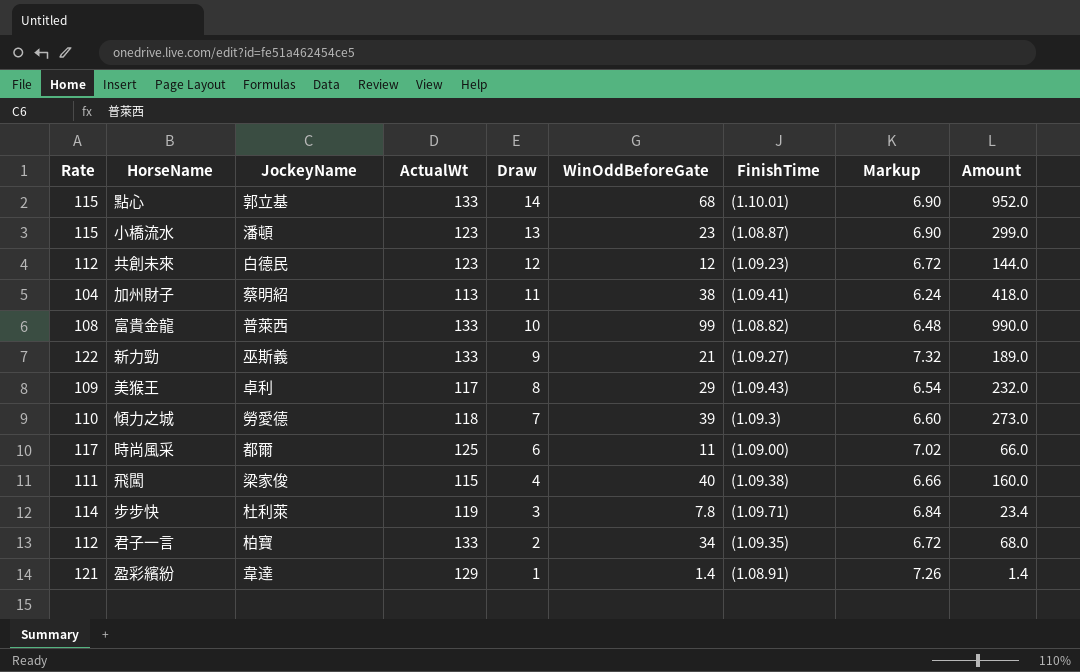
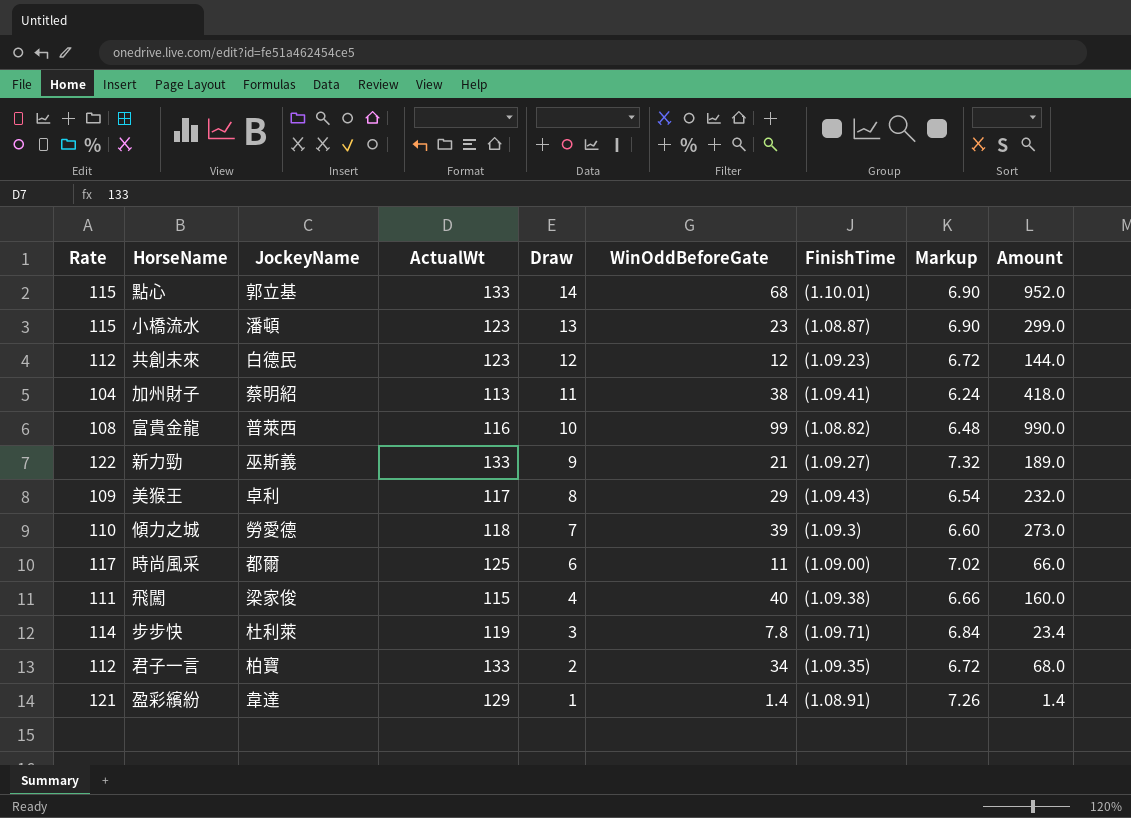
富貴金龍 | ActualWt: 133 -> 116

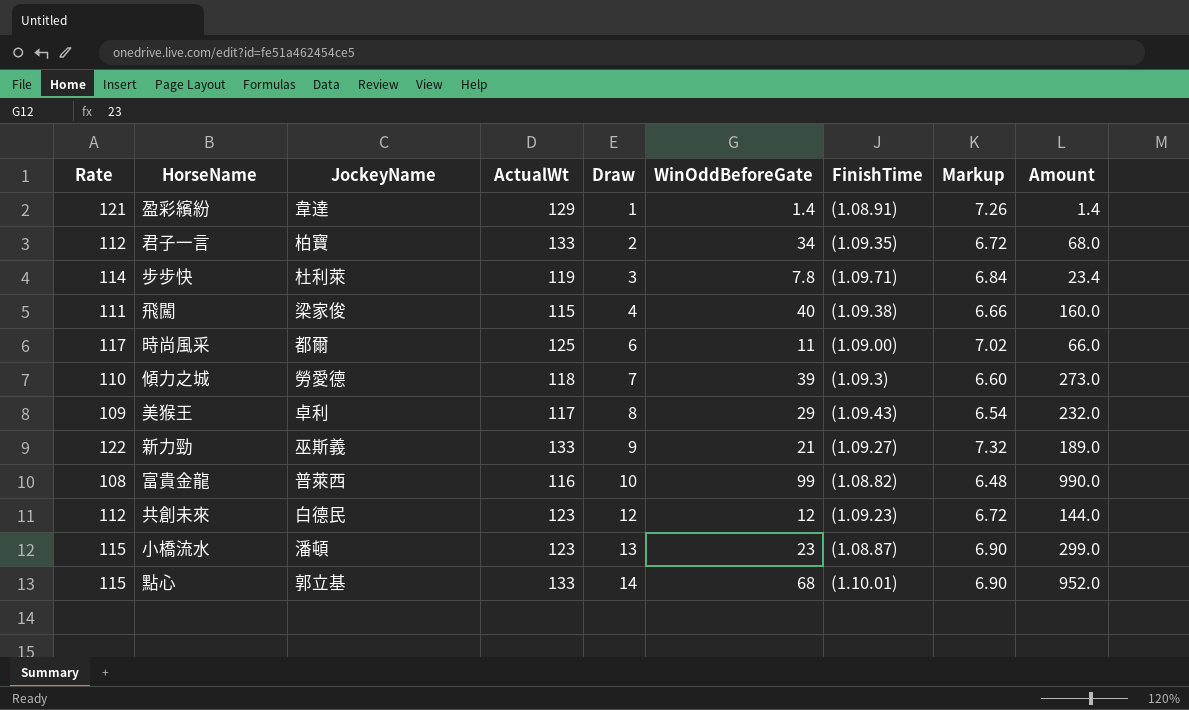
row order: Draw descending -> Draw ascending
row 加州財子: 104 | 蔡明紹 | 113 | 11 | 38 | (1.09.41) | 6.24 | 418.0 -> none

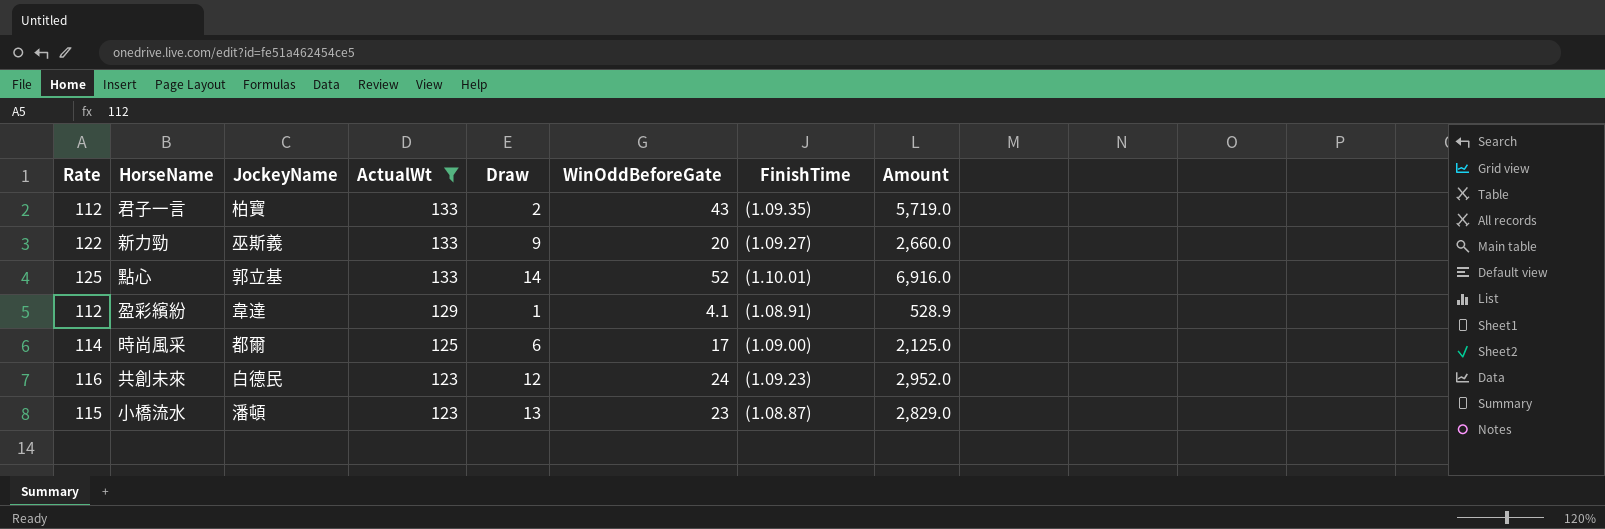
filter: none -> ActualWt >= 123
row order: Draw ascending -> ActualWt descending
column Markup | formula: [Rate] * 0.06 -> none
column Amount | formula: [Draw] * [WinOddBeforeGate] -> [ActualWt] * [WinOddBeforeGate]
君子一言 | WinOddBeforeGate: 34 -> 43
新力勁 | WinOddBeforeGate: 21 -> 20
點心 | Rate: 115 -> 125
點心 | WinOddBeforeGate: 68 -> 52
盈彩繽紛 | Rate: 121 -> 112
盈彩繽紛 | WinOddBeforeGate: 1.4 -> 4.1
時尚風采 | Rate: 117 -> 114
時尚風采 | WinOddBeforeGate: 11 -> 17
共創未來 | Rate: 112 -> 116
共創未來 | WinOddBeforeGate: 12 -> 24

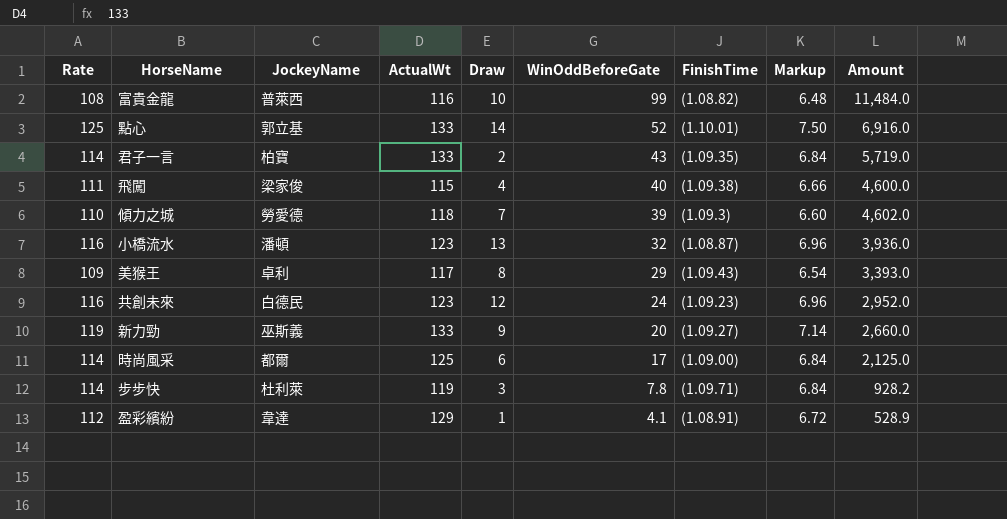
filter: ActualWt >= 123 -> none
row order: ActualWt descending -> WinOddBeforeGate descending
column Markup | formula: none -> [Rate] * 0.06
君子一言 | Rate: 112 -> 114
小橋流水 | Rate: 115 -> 116
小橋流水 | WinOddBeforeGate: 23 -> 32
小橋流水 | Amount: 2,829.0 -> 3,936.0
新力勁 | Rate: 122 -> 119

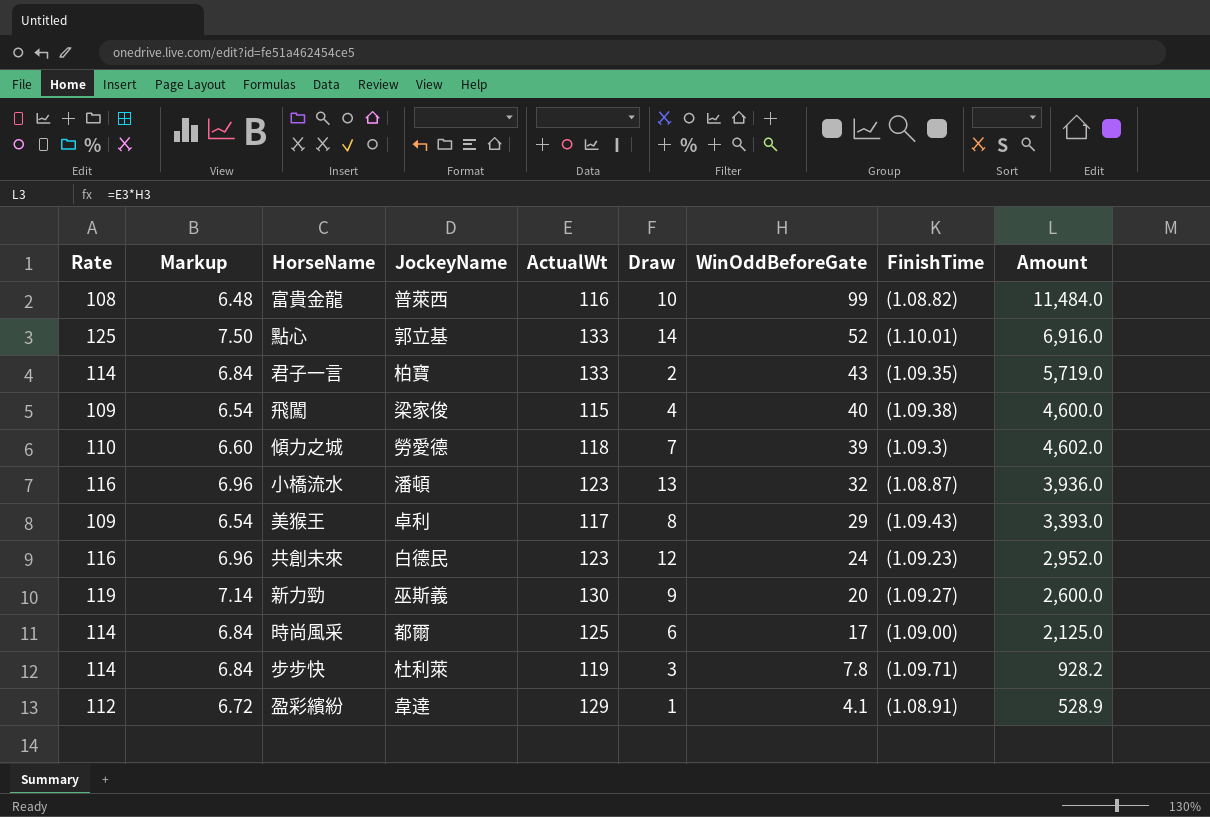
column Markup | position: 8 -> 2
飛闖 | Rate: 111 -> 109
飛闖 | Markup: 6.66 -> 6.54
新力勁 | ActualWt: 133 -> 130
新力勁 | Amount: 2,660.0 -> 2,600.0

